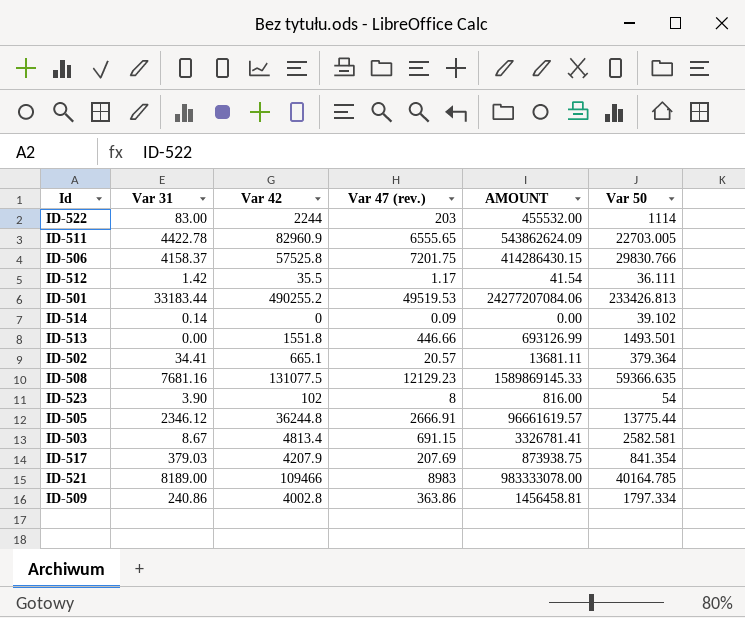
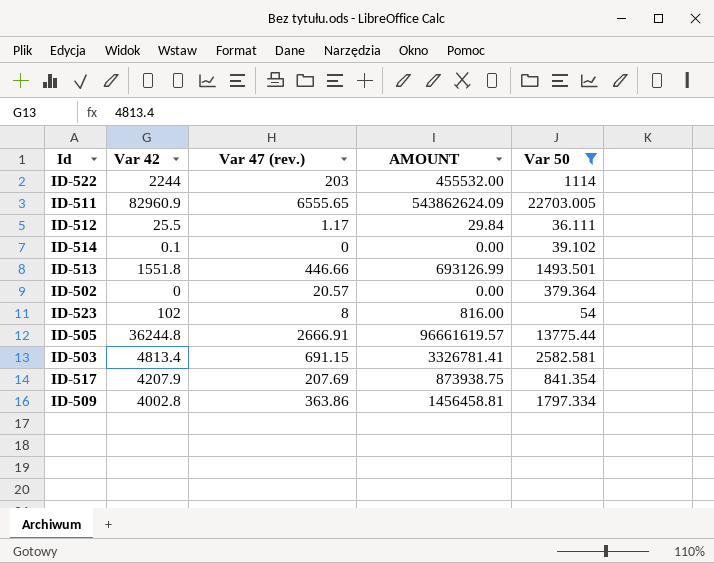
filter: none -> Var 50 <= 22703.005
column Var 31 | position: 2 -> none
ID-512 | Var 42: 35.5 -> 25.5
ID-512 | AMOUNT: 41.54 -> 29.84
ID-514 | Var 42: 0 -> 0.1
ID-514 | Var 47 (rev.): 0.09 -> 0
ID-502 | Var 42: 665.1 -> 0
ID-502 | AMOUNT: 13681.11 -> 0.00

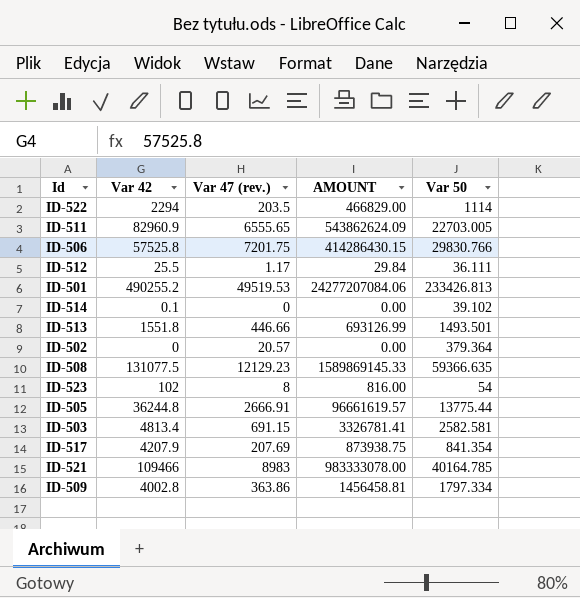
filter: Var 50 <= 22703.005 -> none
ID-522 | Var 42: 2244 -> 2294
ID-522 | Var 47 (rev.): 203 -> 203.5
ID-522 | AMOUNT: 455532.00 -> 466829.00

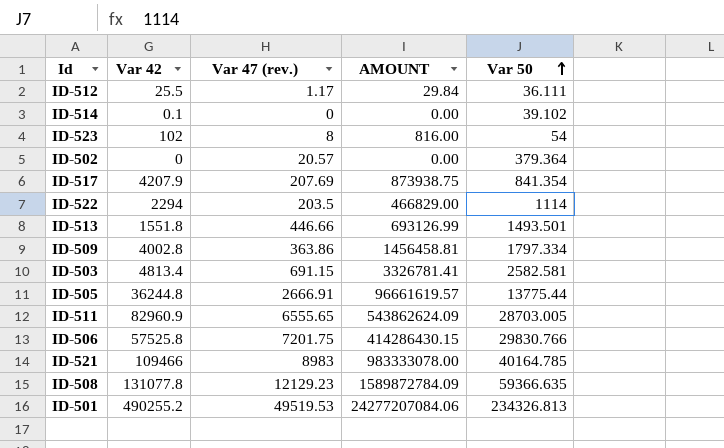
row order: none -> Var 50 ascending
ID-511 | Var 50: 22703.005 -> 28703.005
ID-508 | Var 42: 131077.5 -> 131077.8
ID-508 | AMOUNT: 1589869145.33 -> 1589872784.09
ID-501 | Var 50: 233426.813 -> 234326.813

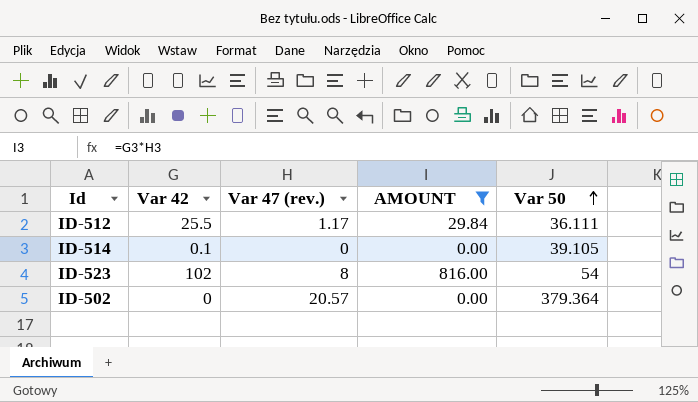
filter: none -> AMOUNT <= 816.00
ID-514 | Var 50: 39.102 -> 39.105

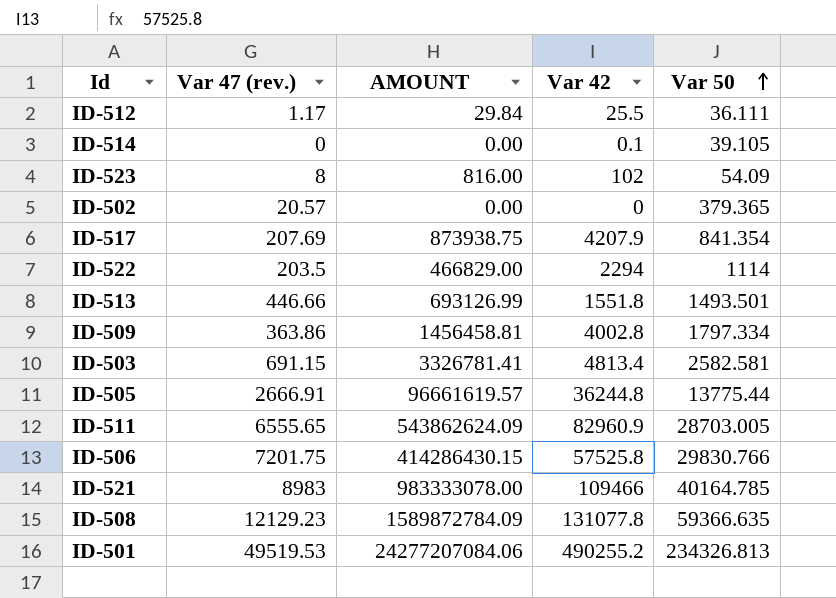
filter: AMOUNT <= 816.00 -> none
column Var 42 | position: 2 -> 4
ID-523 | Var 50: 54 -> 54.09
ID-502 | Var 50: 379.364 -> 379.365

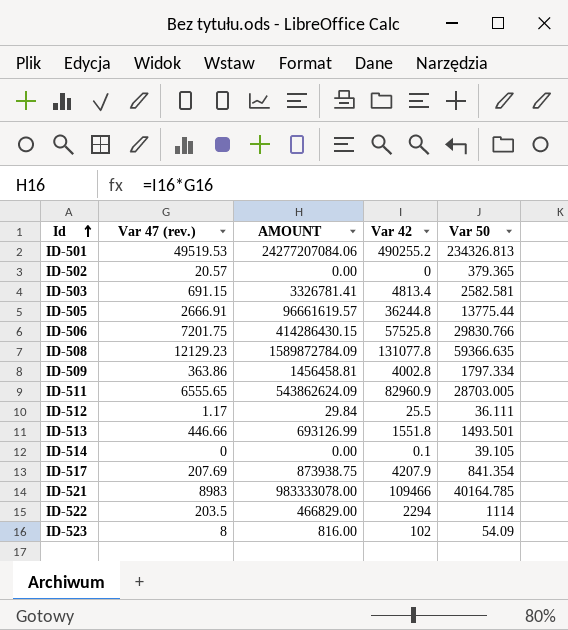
row order: Var 50 ascending -> Id ascending

